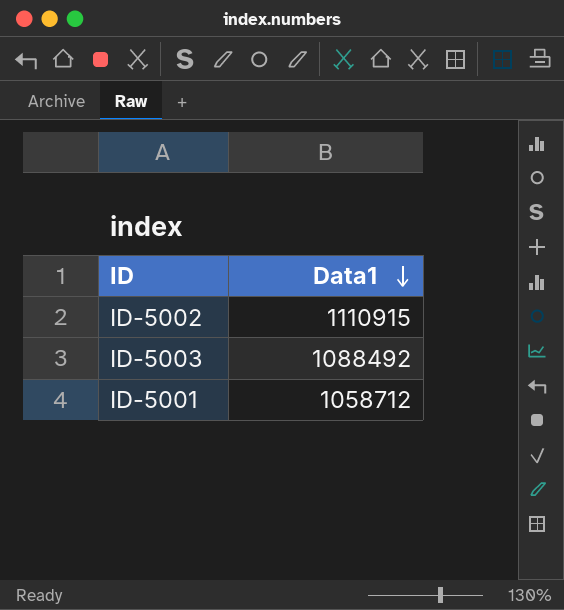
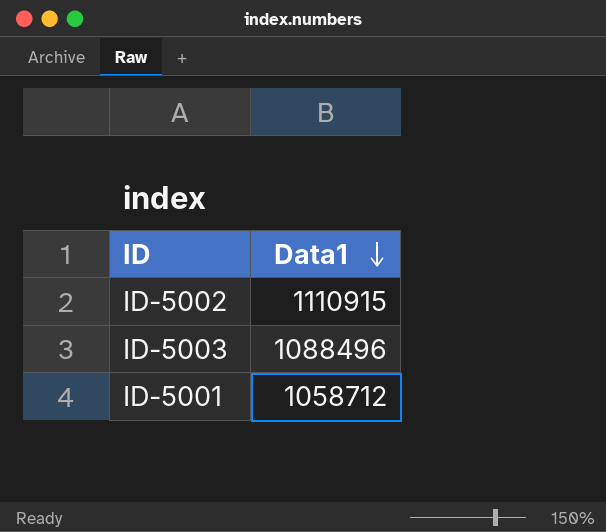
ID-5003 | Data1: 1088492 -> 1088496

